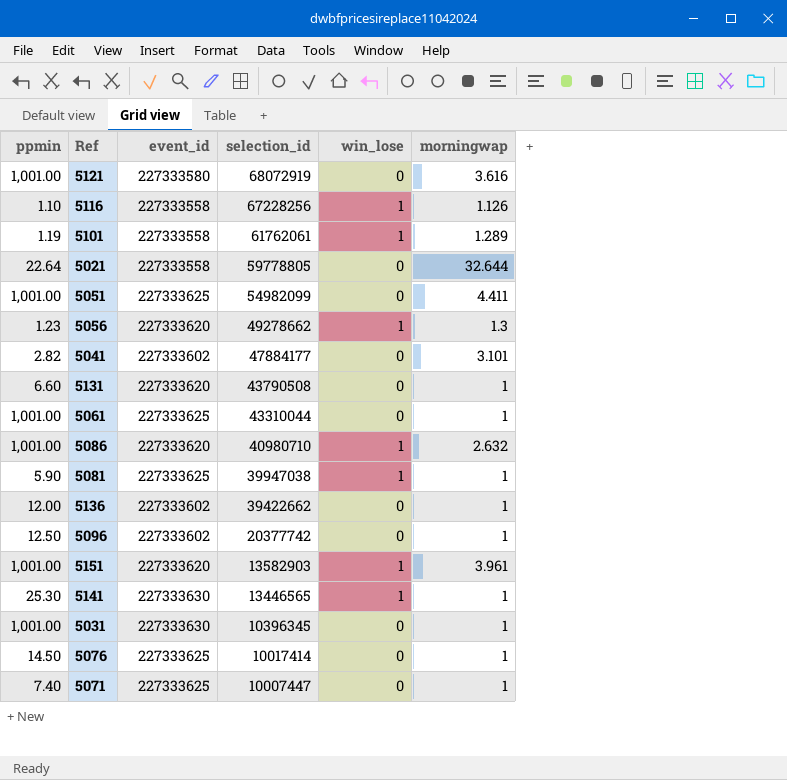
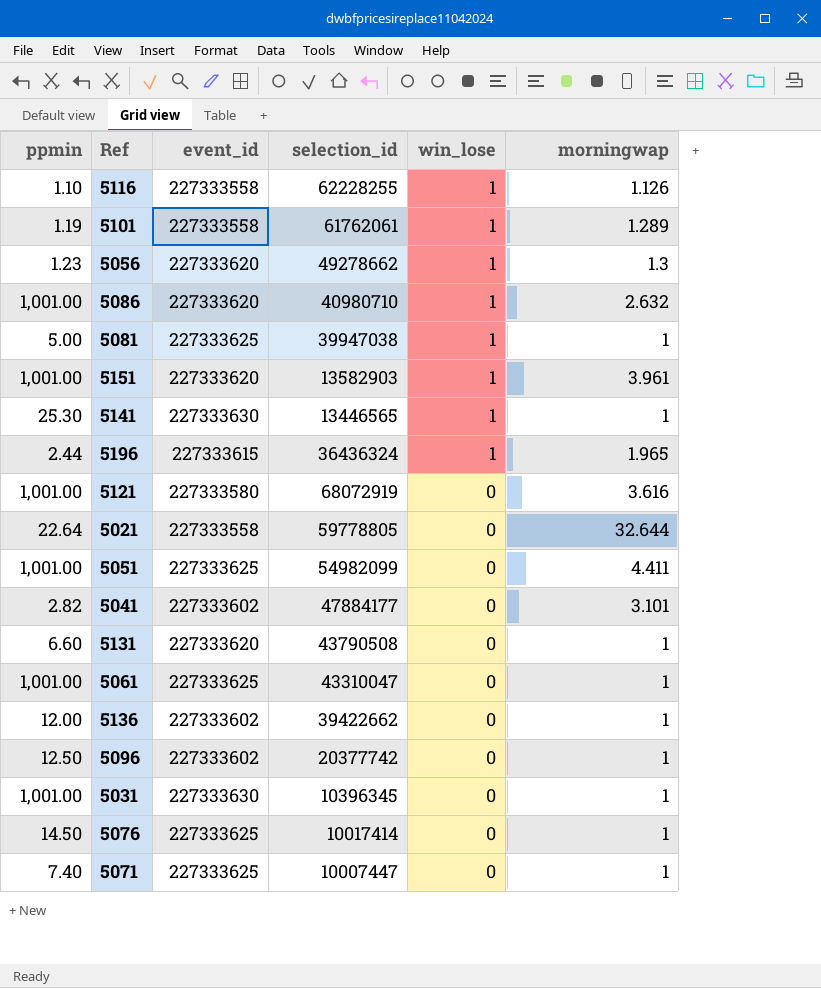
row order: selection_id descending -> win_lose descending
5116 | selection_id: 67228256 -> 62228255
5081 | ppmin: 5.90 -> 5.00
row 5196: none -> 2.44 | 227333615 | 36436324 | 1 | 1.965
5061 | selection_id: 43310044 -> 43310047

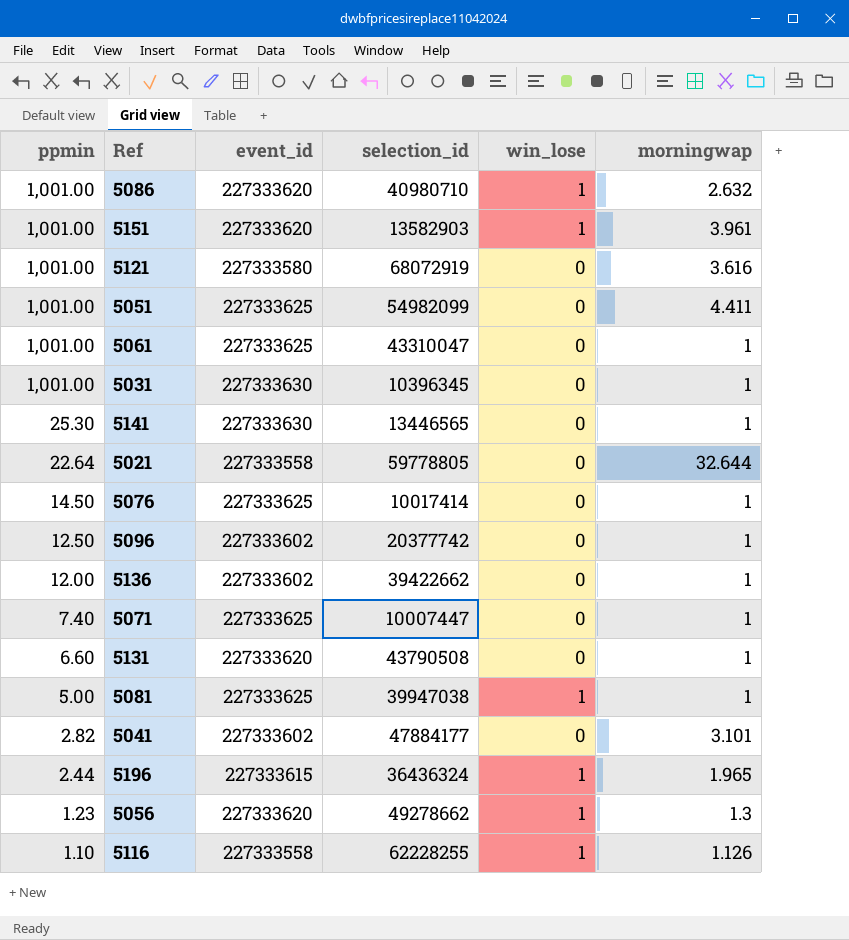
row order: win_lose descending -> ppmin descending
row 5101: 1.19 | 227333558 | 61762061 | 1 | 1.289 -> none
5141 | win_lose: 1 -> 0

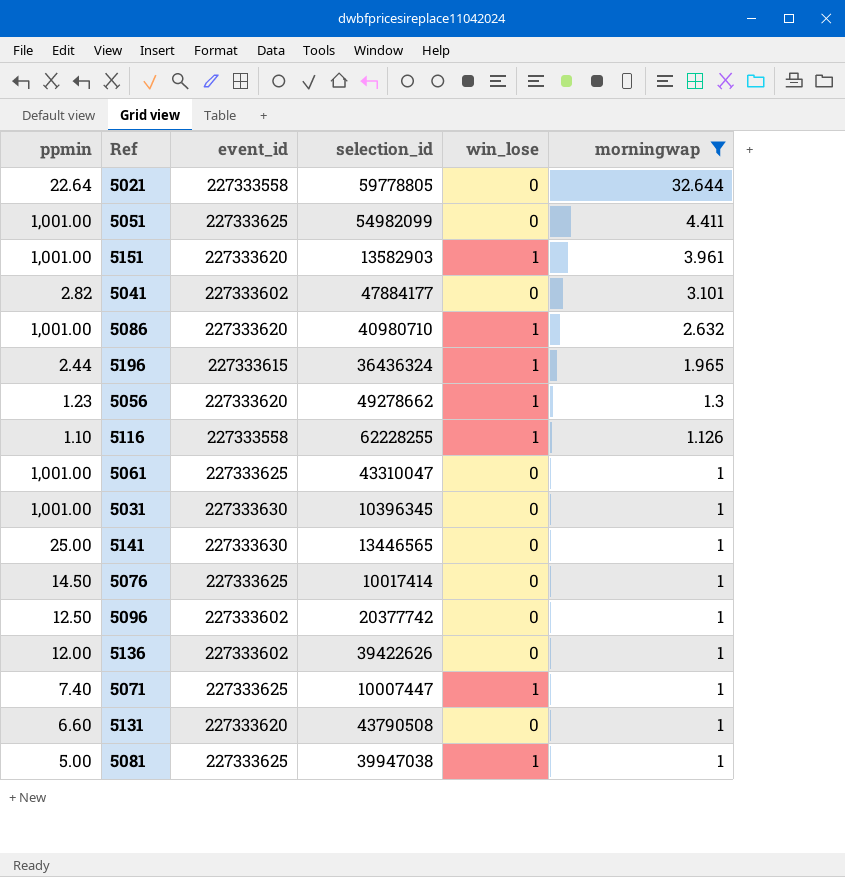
filter: none -> morningwap != 3.616
row order: ppmin descending -> morningwap descending
5141 | ppmin: 25.30 -> 25.00
5136 | selection_id: 39422662 -> 39422626
5071 | win_lose: 0 -> 1

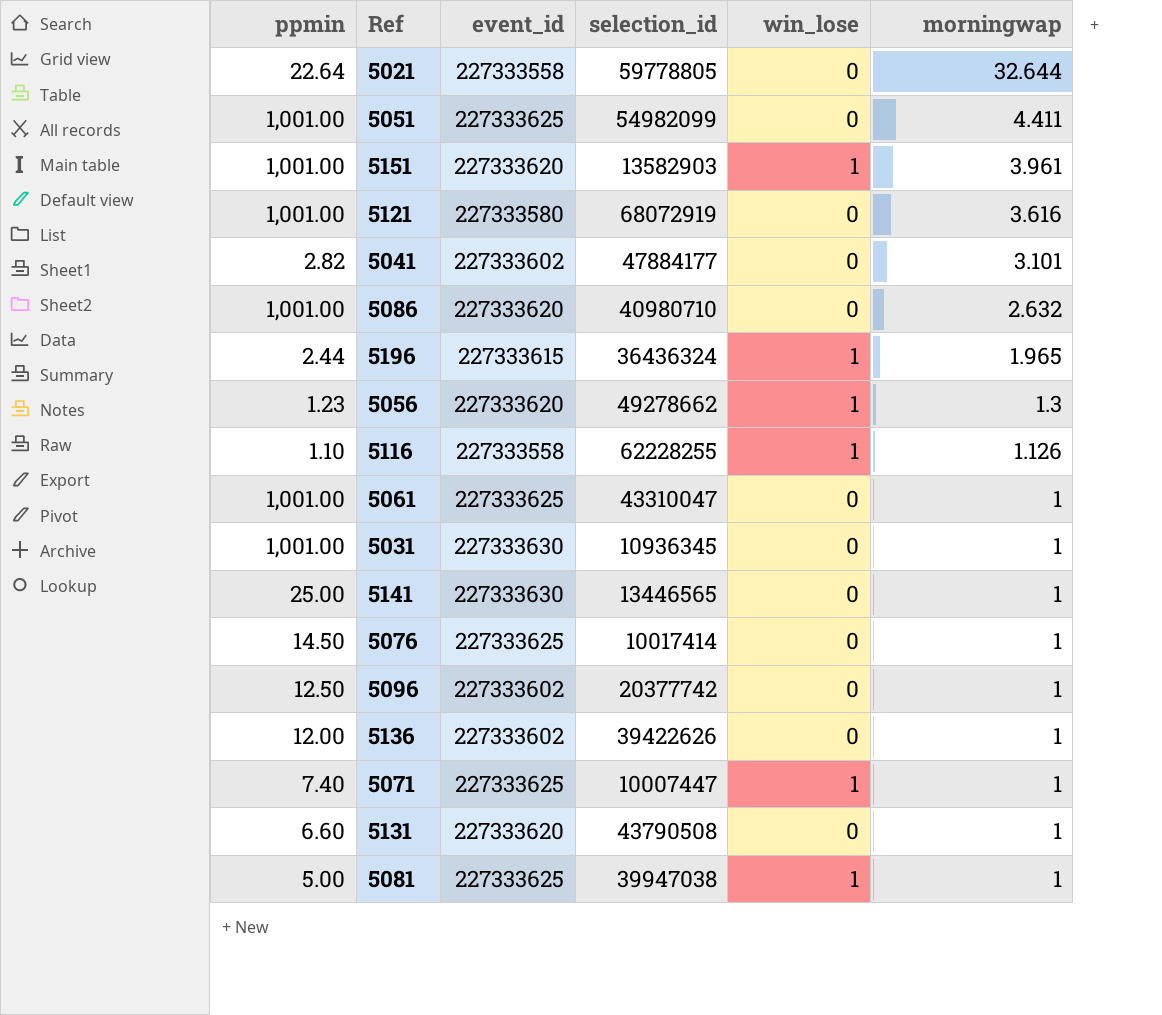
filter: morningwap != 3.616 -> none
5086 | win_lose: 1 -> 0
5031 | selection_id: 10396345 -> 10936345

